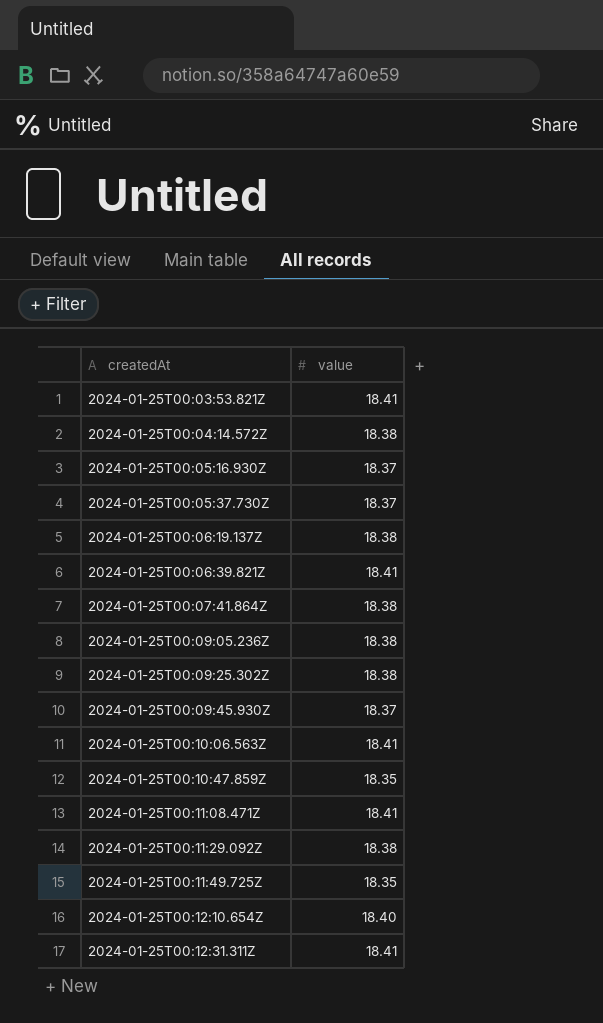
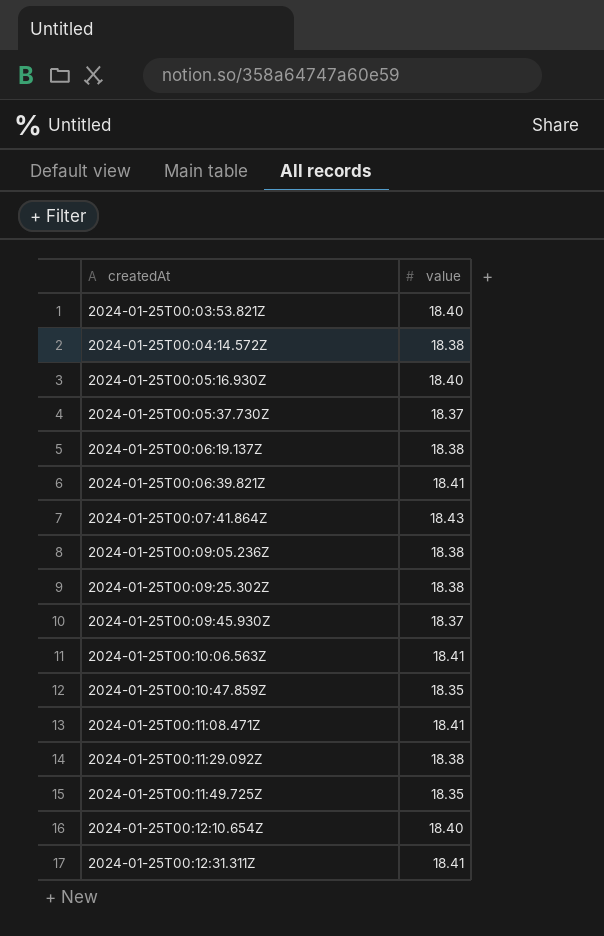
2024-01-25T00:03:53.821Z | value: 18.41 -> 18.40
2024-01-25T00:05:16.930Z | value: 18.37 -> 18.40
2024-01-25T00:07:41.864Z | value: 18.38 -> 18.43

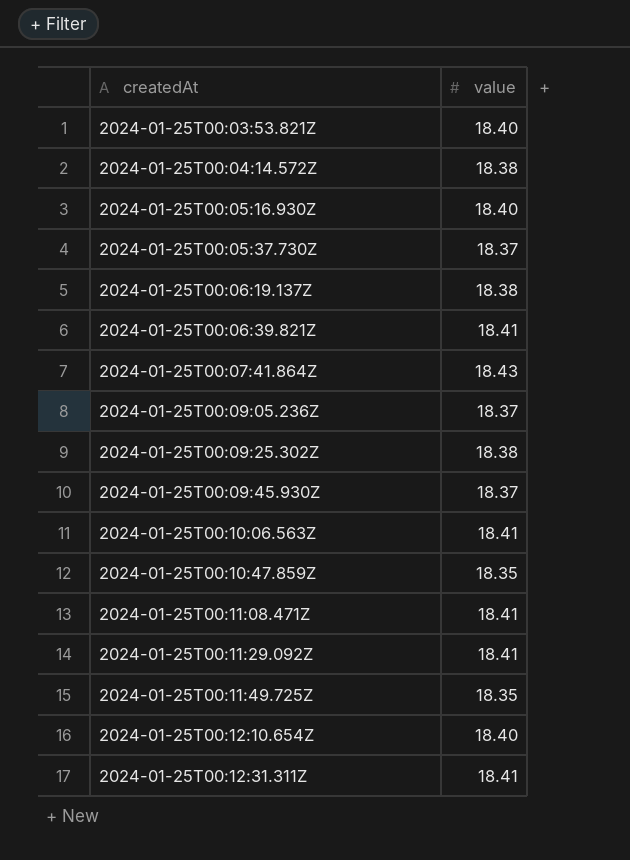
2024-01-25T00:09:05.236Z | value: 18.38 -> 18.37
2024-01-25T00:11:29.092Z | value: 18.38 -> 18.41

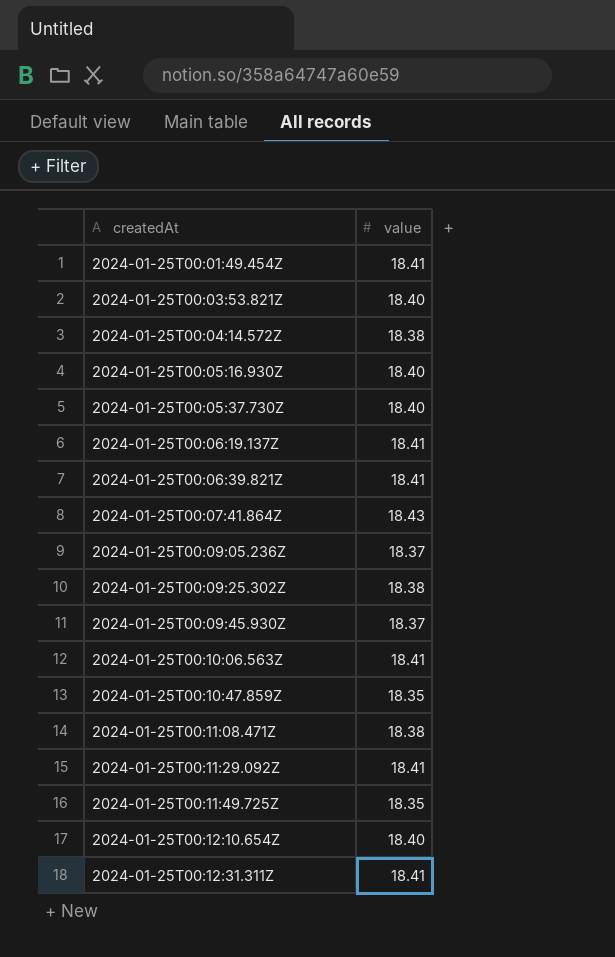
row 2024-01-25T00:01:49.454Z: none -> 18.41
2024-01-25T00:05:37.730Z | value: 18.37 -> 18.40
2024-01-25T00:06:19.137Z | value: 18.38 -> 18.41
2024-01-25T00:11:08.471Z | value: 18.41 -> 18.38

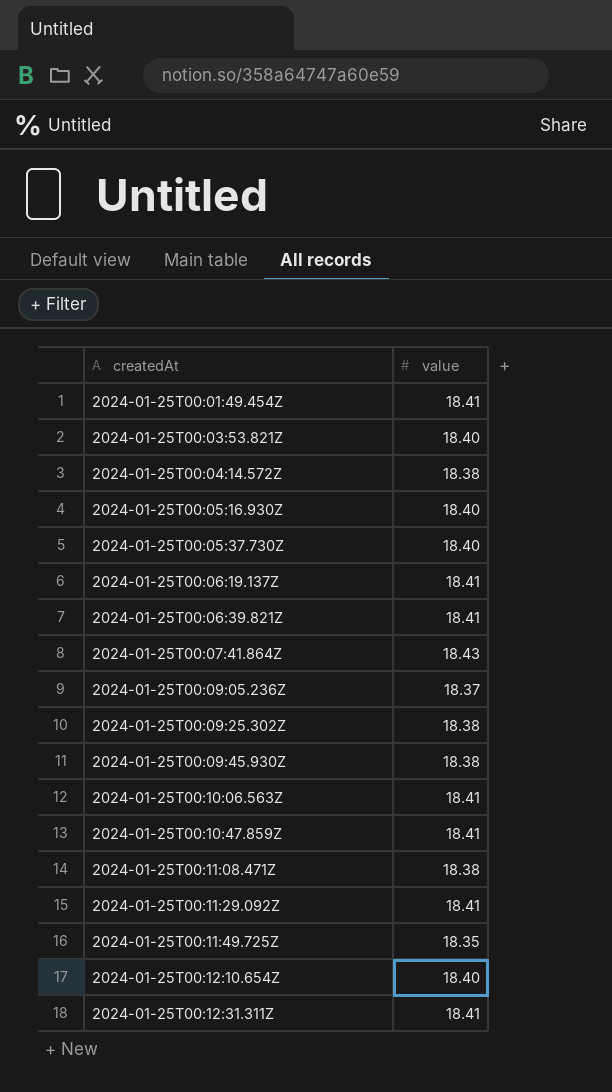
2024-01-25T00:09:45.930Z | value: 18.37 -> 18.38
2024-01-25T00:10:47.859Z | value: 18.35 -> 18.41

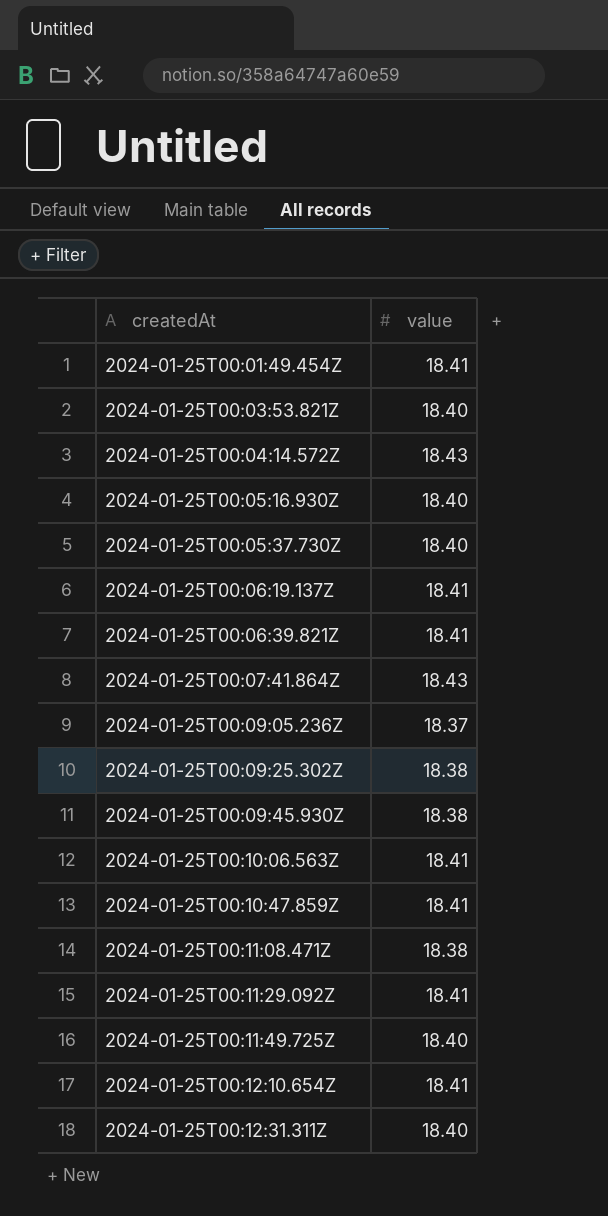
2024-01-25T00:04:14.572Z | value: 18.38 -> 18.43
2024-01-25T00:11:49.725Z | value: 18.35 -> 18.40
2024-01-25T00:12:10.654Z | value: 18.40 -> 18.41
2024-01-25T00:12:31.311Z | value: 18.41 -> 18.40

